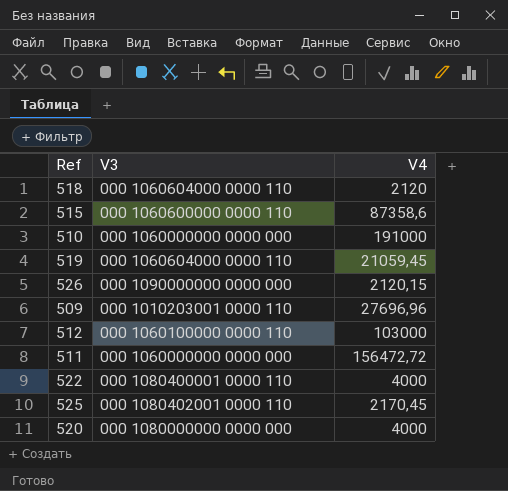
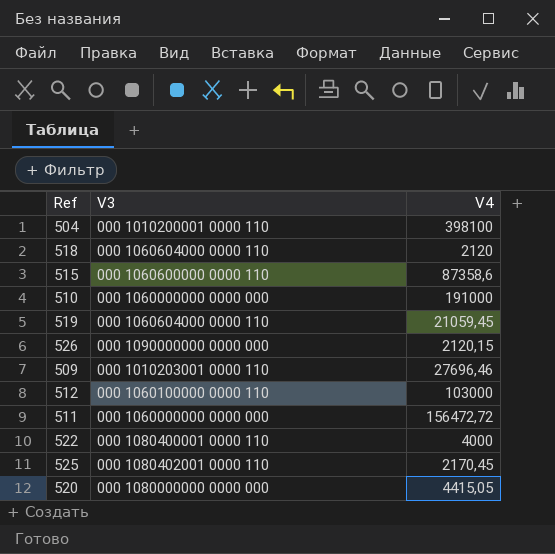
row 504: none -> 000 1010200001 0000 110 | 398100
509 | V4: 27696,96 -> 27696,46
520 | V4: 4000 -> 4415,05

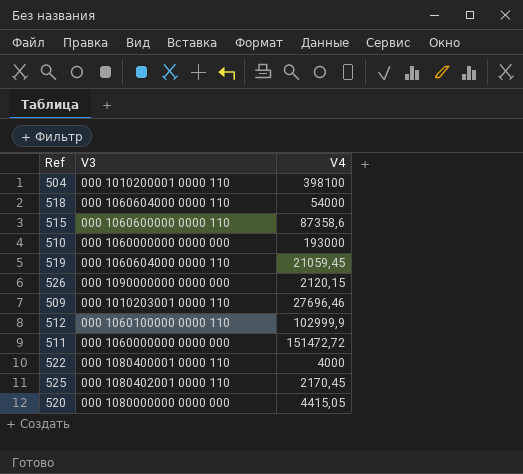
518 | V4: 2120 -> 54000
510 | V4: 191000 -> 193000
512 | V4: 103000 -> 102999,9
511 | V4: 156472,72 -> 151472,72

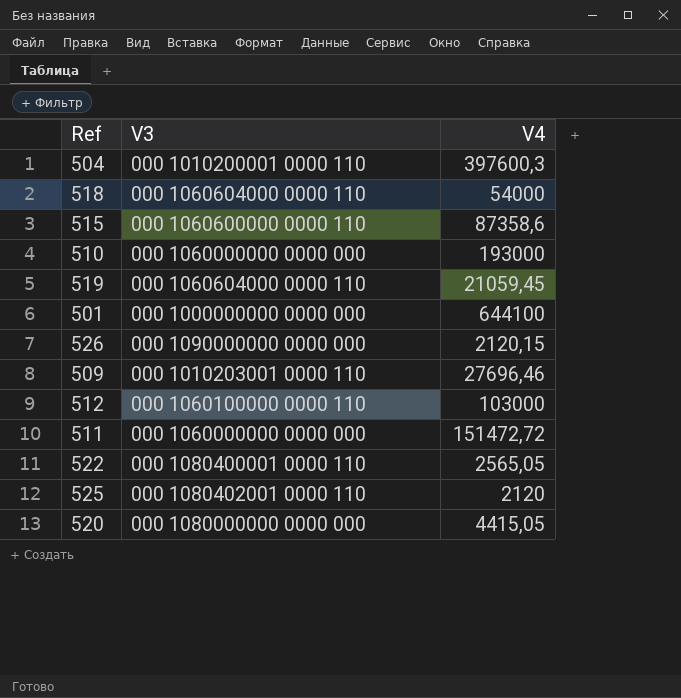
504 | V4: 398100 -> 397600,3
row 501: none -> 000 1000000000 0000 000 | 644100
512 | V4: 102999,9 -> 103000
522 | V4: 4000 -> 2565,05
525 | V4: 2170,45 -> 2120

